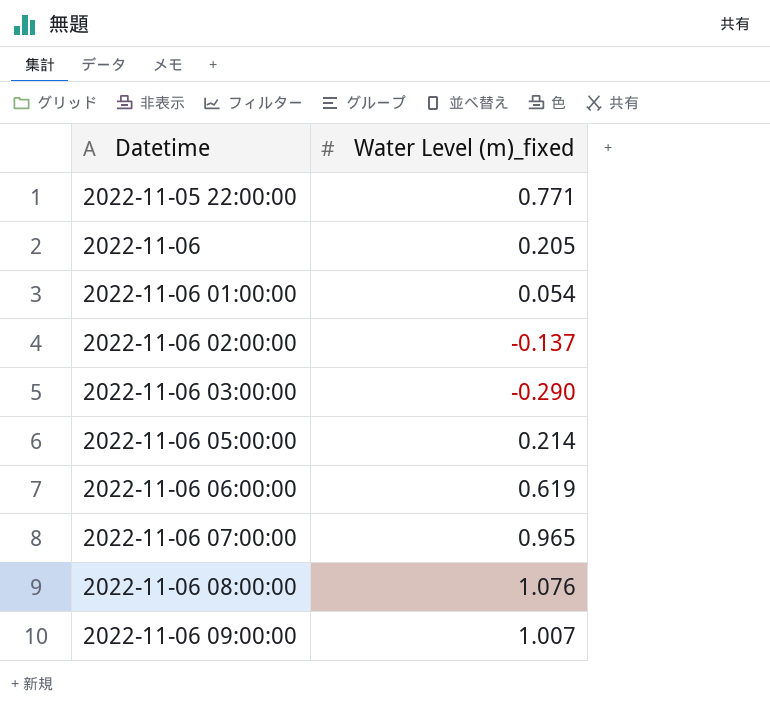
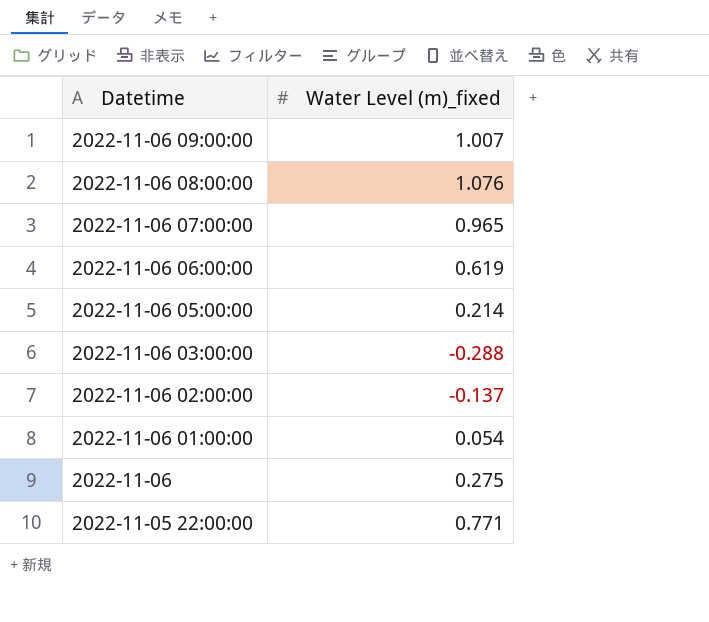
row order: Datetime ascending -> Datetime descending
2022-11-06 03:00:00 | Water Level (m)_fixed: -0.290 -> -0.288
2022-11-06 | Water Level (m)_fixed: 0.205 -> 0.275

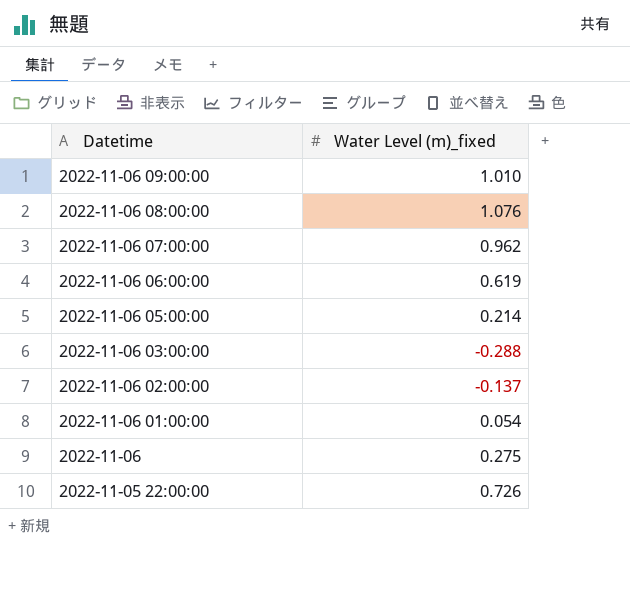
2022-11-06 09:00:00 | Water Level (m)_fixed: 1.007 -> 1.010
2022-11-06 07:00:00 | Water Level (m)_fixed: 0.965 -> 0.962
2022-11-05 22:00:00 | Water Level (m)_fixed: 0.771 -> 0.726

